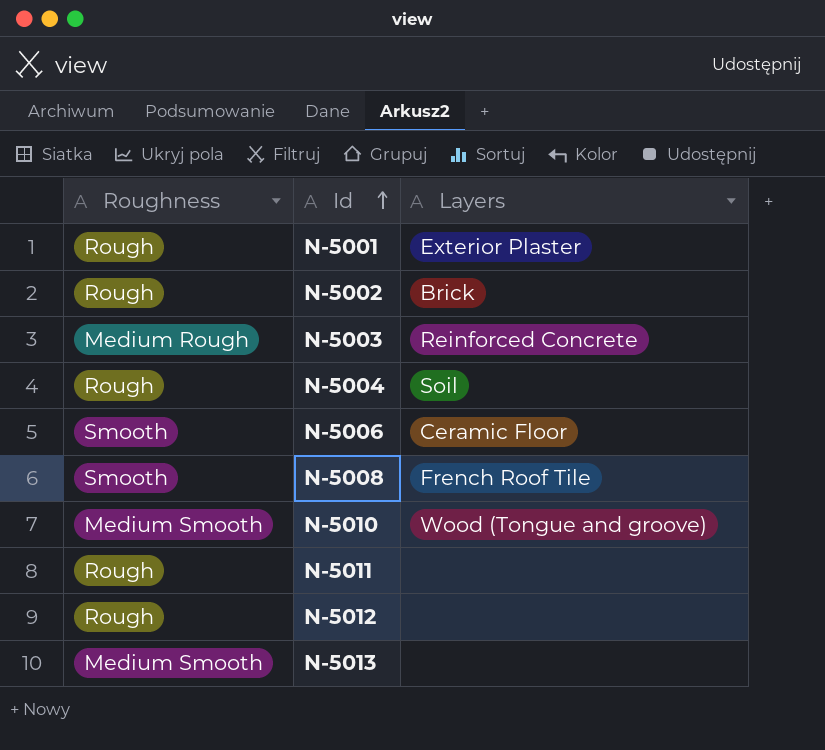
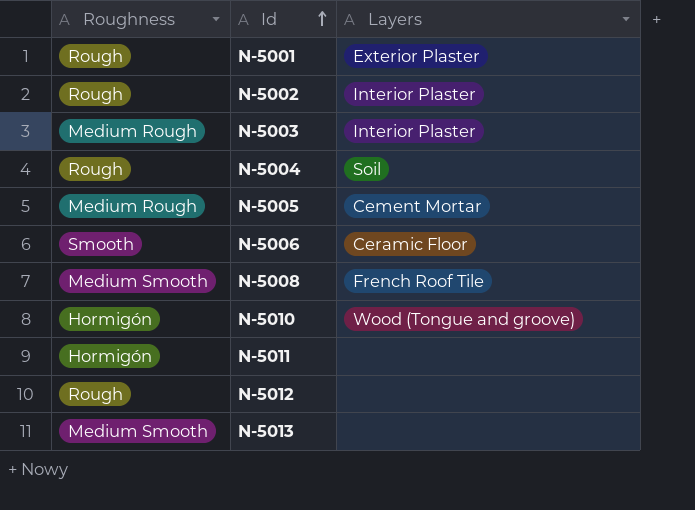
N-5002 | Layers: Brick -> Interior Plaster
N-5003 | Layers: Reinforced Concrete -> Interior Plaster
row N-5005: none -> Medium Rough | Cement Mortar
N-5008 | Roughness: Smooth -> Medium Smooth
N-5010 | Roughness: Medium Smooth -> Hormigón
N-5011 | Roughness: Rough -> Hormigón

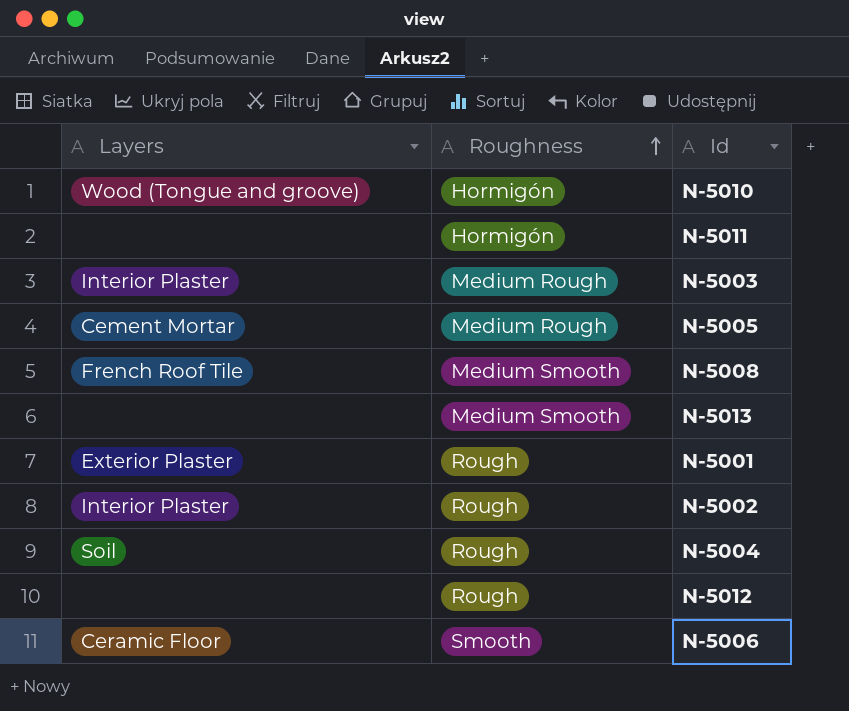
row order: Id ascending -> Roughness ascending
column Layers | position: 3 -> 1

